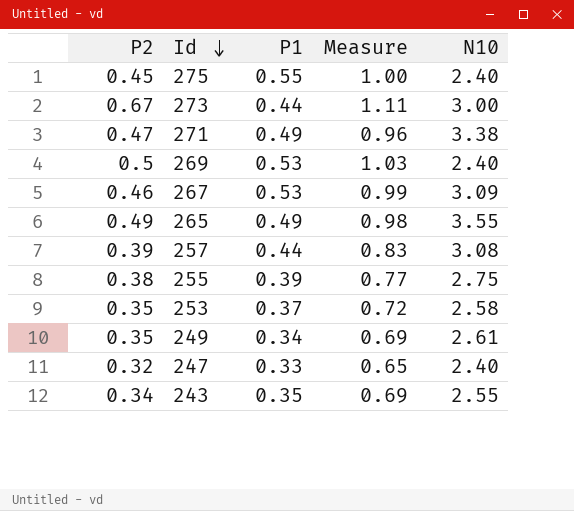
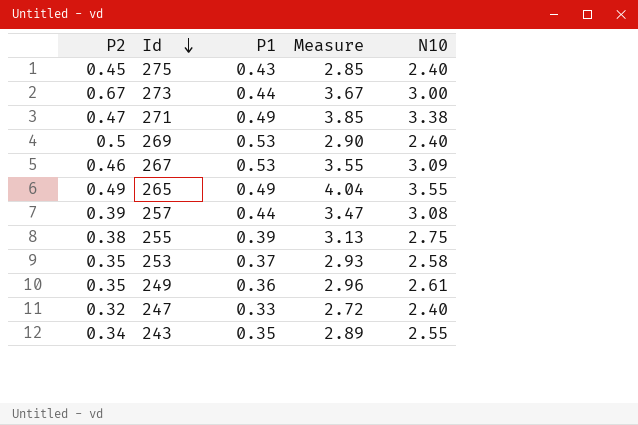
column Measure | formula: [P2] + [P1] -> [P2] + [N10]
275 | P1: 0.55 -> 0.43
249 | P1: 0.34 -> 0.36

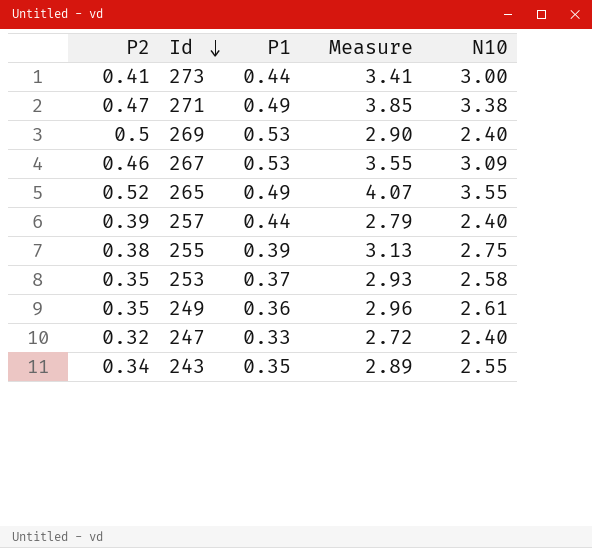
row 275: 0.45 | 0.43 | 2.85 | 2.40 -> none
273 | P2: 0.67 -> 0.41
273 | Measure: 3.67 -> 3.41
265 | P2: 0.49 -> 0.52
265 | Measure: 4.04 -> 4.07
257 | Measure: 3.47 -> 2.79
257 | N10: 3.08 -> 2.40

